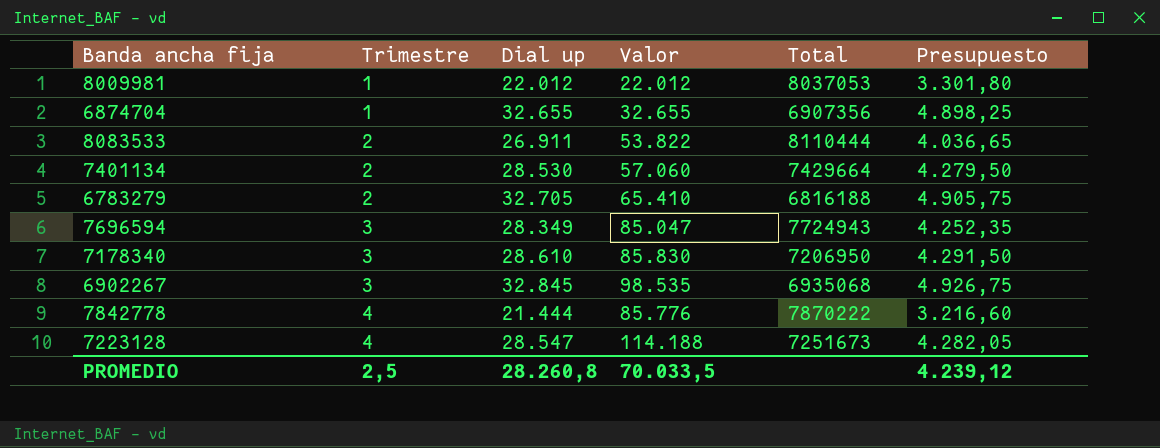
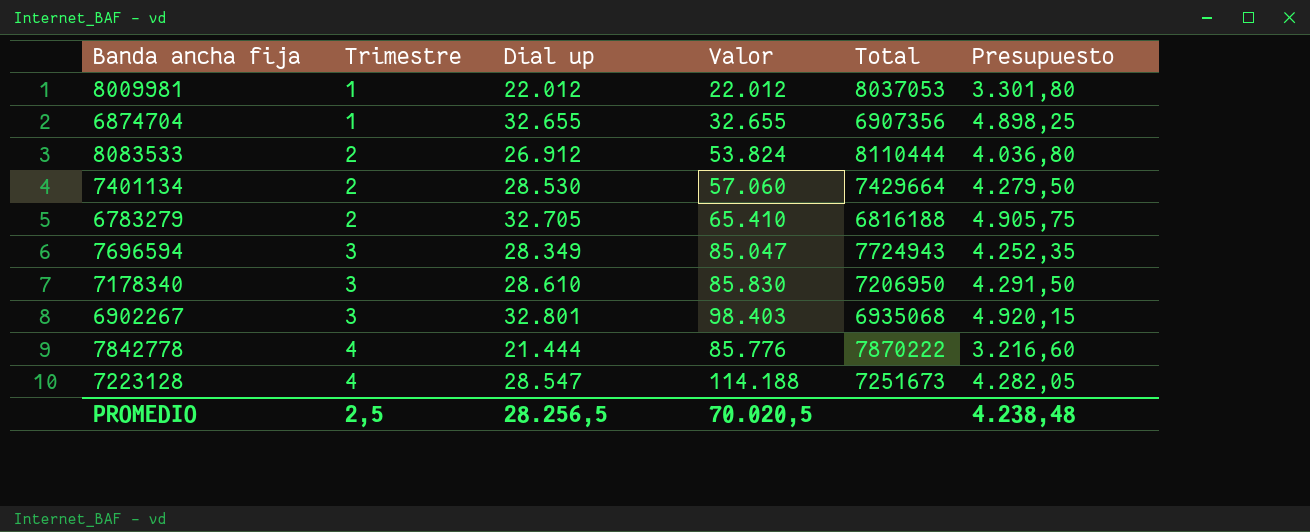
8083533 | Dial up: 26.911 -> 26.912
8083533 | Valor: 53.822 -> 53.824
8083533 | Presupuesto: 4.036,65 -> 4.036,80
6902267 | Dial up: 32.845 -> 32.801
6902267 | Valor: 98.535 -> 98.403
6902267 | Presupuesto: 4.926,75 -> 4.920,15
PROMEDIO | Dial up: 28.260,8 -> 28.256,5
PROMEDIO | Valor: 70.033,5 -> 70.020,5
PROMEDIO | Presupuesto: 4.239,12 -> 4.238,48

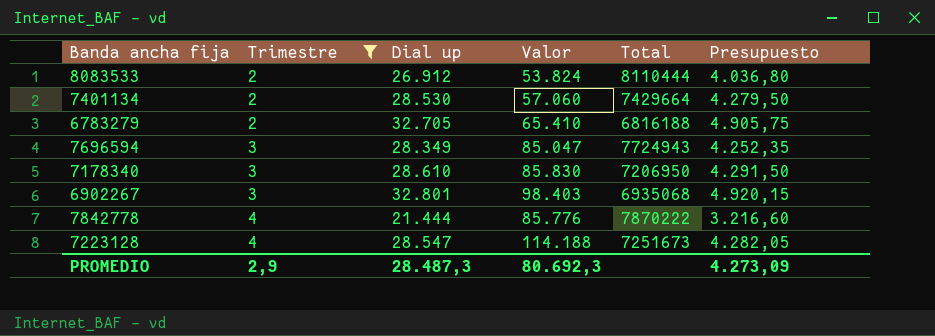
filter: none -> Trimestre != 1
PROMEDIO | Trimestre: 2,5 -> 2,9
PROMEDIO | Dial up: 28.256,5 -> 28.487,3
PROMEDIO | Valor: 70.020,5 -> 80.692,3
PROMEDIO | Presupuesto: 4.238,48 -> 4.273,09

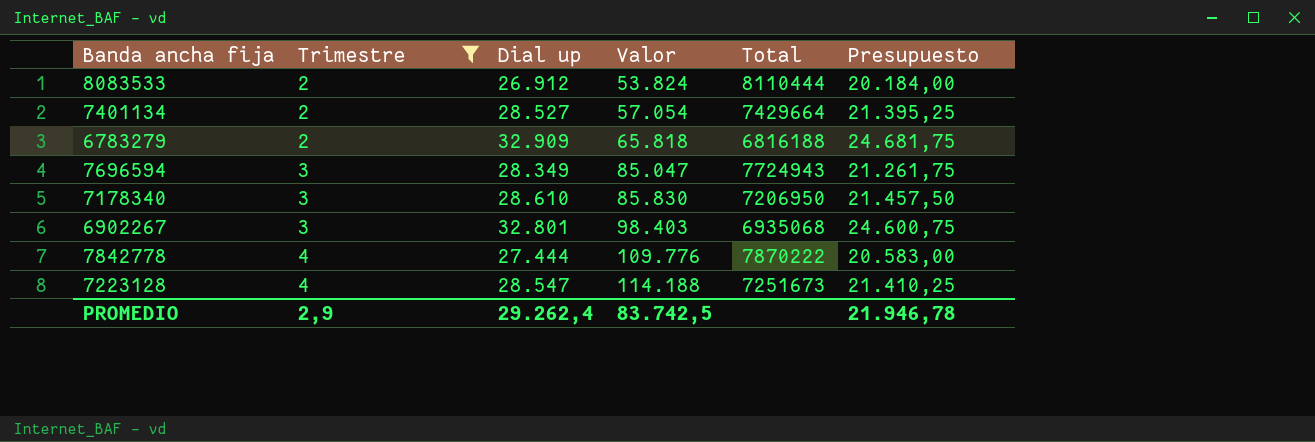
column Presupuesto | formula: [Dial up] * 0,15 -> [Dial up] * 0,75
7401134 | Dial up: 28.530 -> 28.527
7401134 | Valor: 57.060 -> 57.054
6783279 | Dial up: 32.705 -> 32.909
6783279 | Valor: 65.410 -> 65.818
7842778 | Dial up: 21.444 -> 27.444
7842778 | Valor: 85.776 -> 109.776
PROMEDIO | Dial up: 28.487,3 -> 29.262,4
PROMEDIO | Valor: 80.692,3 -> 83.742,5
PROMEDIO | Presupuesto: 4.273,09 -> 21.946,78

